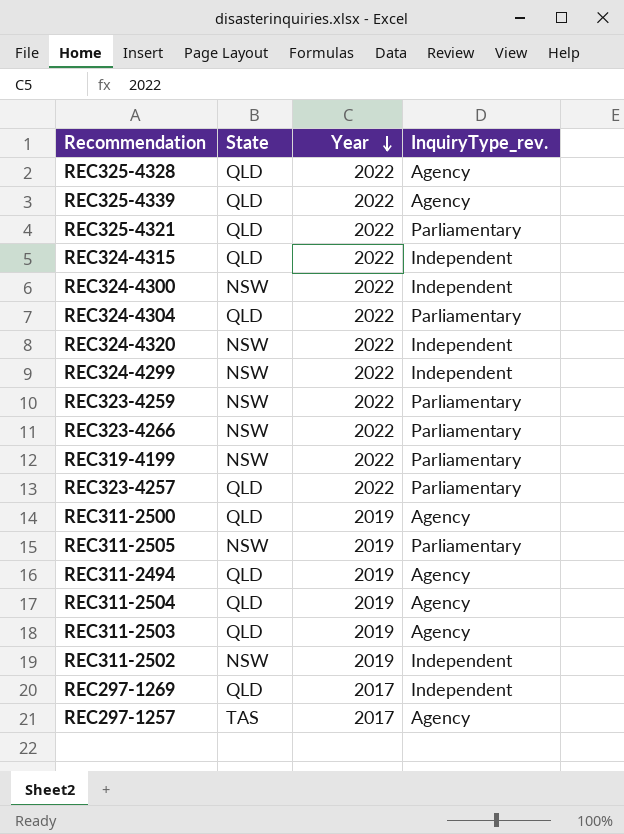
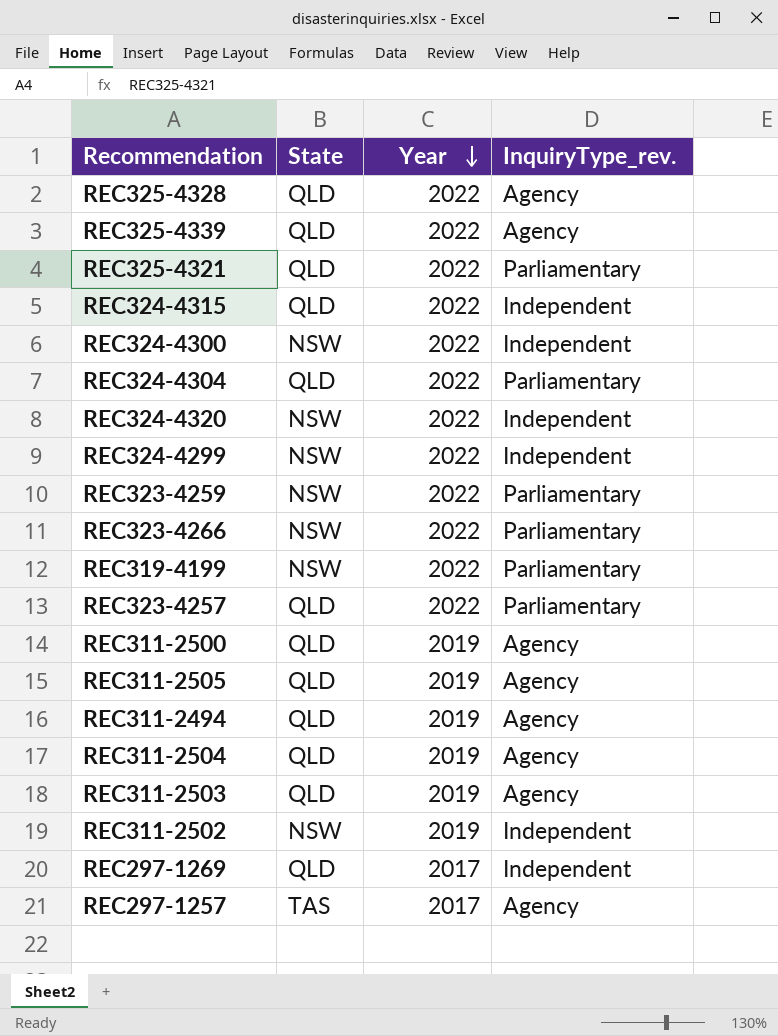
REC311-2505 | State: NSW -> QLD
REC311-2505 | InquiryType_rev.: Parliamentary -> Agency

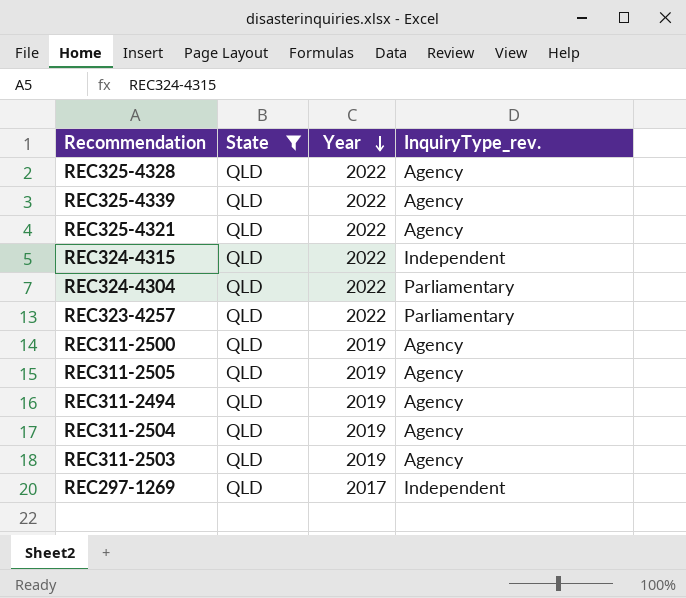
filter: none -> State = QLD
REC325-4321 | InquiryType_rev.: Parliamentary -> Agency

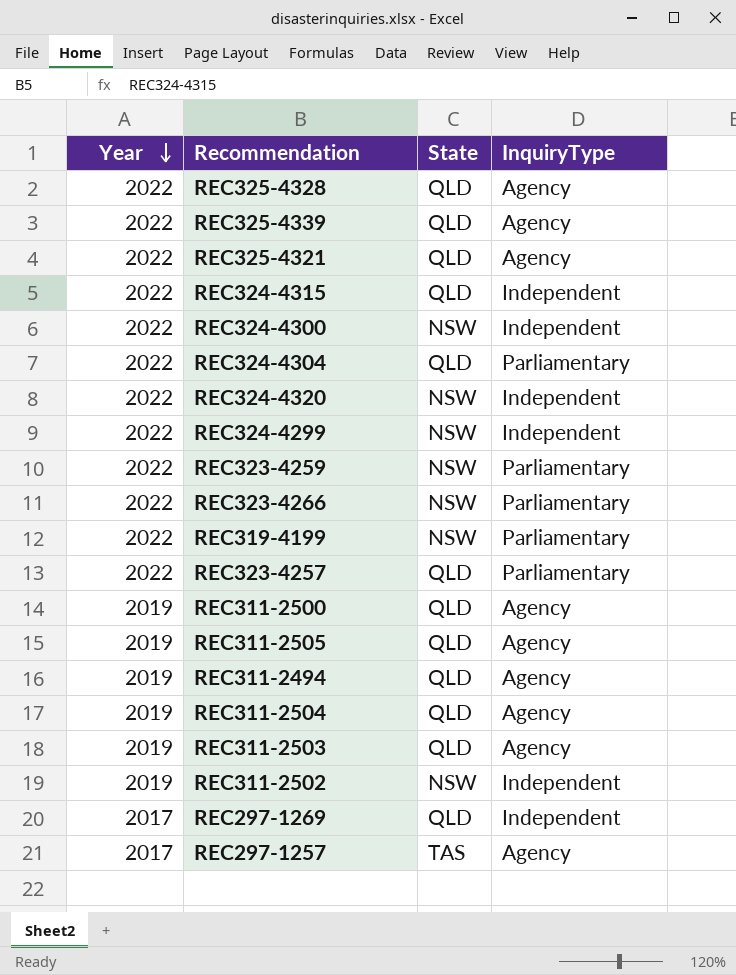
filter: State = QLD -> none
column Year | position: 3 -> 1
column name: InquiryType_rev. -> InquiryType

